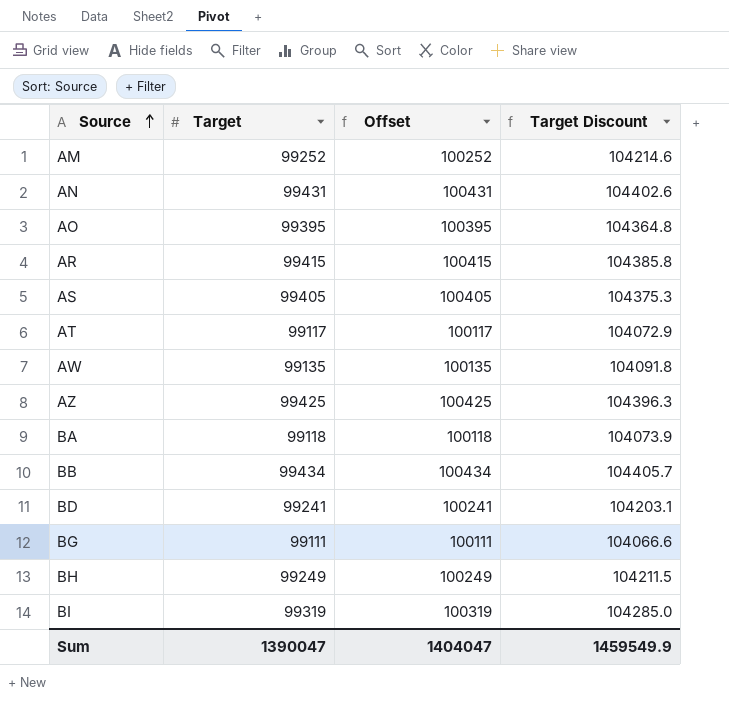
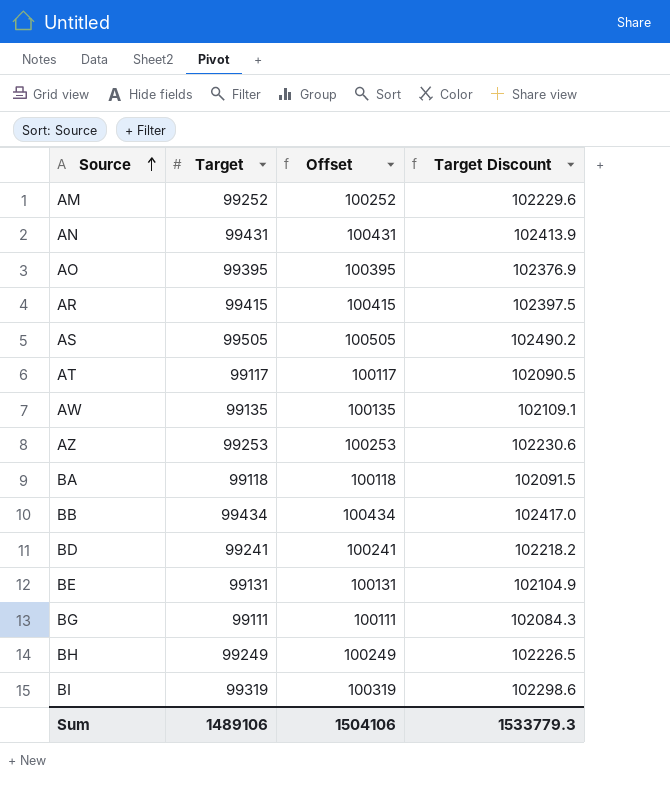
column Target Discount | formula: [Target] * 1.05 -> [Target] * 1.03
AS | Target: 99405 -> 99505
AS | Offset: 100405 -> 100505
AZ | Target: 99425 -> 99253
AZ | Offset: 100425 -> 100253
row BE: none -> 99131 | 100131 | 102104.9
Sum | Target: 1390047 -> 1489106
Sum | Offset: 1404047 -> 1504106
Sum | Target Discount: 1459549.9 -> 1533779.3

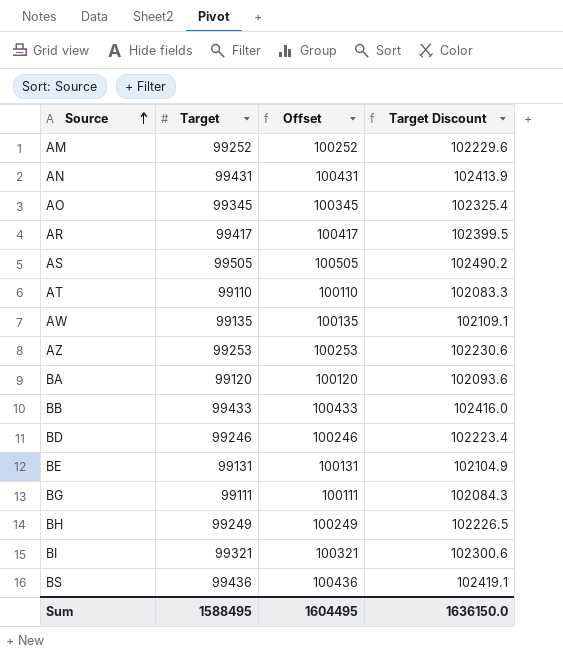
AO | Target: 99395 -> 99345
AO | Offset: 100395 -> 100345
AO | Target Discount: 102376.9 -> 102325.4
AR | Target: 99415 -> 99417
AR | Offset: 100415 -> 100417
AR | Target Discount: 102397.5 -> 102399.5
AT | Target: 99117 -> 99110
AT | Offset: 100117 -> 100110
AT | Target Discount: 102090.5 -> 102083.3
BA | Target: 99118 -> 99120
BA | Offset: 100118 -> 100120
BA | Target Discount: 102091.5 -> 102093.6
BB | Target: 99434 -> 99433
BB | Offset: 100434 -> 100433
BB | Target Discount: 102417.0 -> 102416.0
BD | Target: 99241 -> 99246
BD | Offset: 100241 -> 100246
BD | Target Discount: 102218.2 -> 102223.4
BI | Target: 99319 -> 99321
BI | Offset: 100319 -> 100321
BI | Target Discount: 102298.6 -> 102300.6
row BS: none -> 99436 | 100436 | 102419.1
Sum | Target: 1489106 -> 1588495
Sum | Offset: 1504106 -> 1604495
Sum | Target Discount: 1533779.3 -> 1636150.0

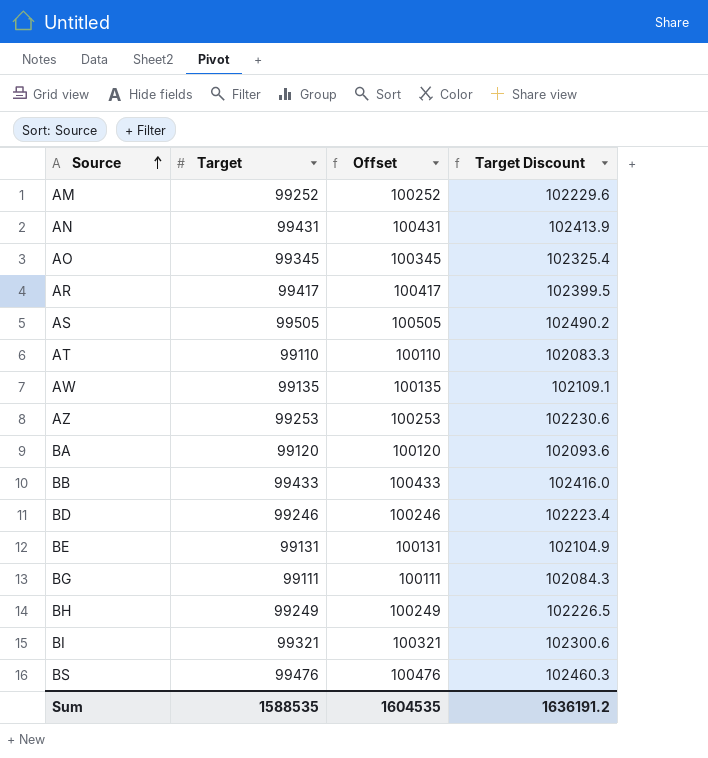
BS | Target: 99436 -> 99476
BS | Offset: 100436 -> 100476
BS | Target Discount: 102419.1 -> 102460.3
Sum | Target: 1588495 -> 1588535
Sum | Offset: 1604495 -> 1604535
Sum | Target Discount: 1636150.0 -> 1636191.2

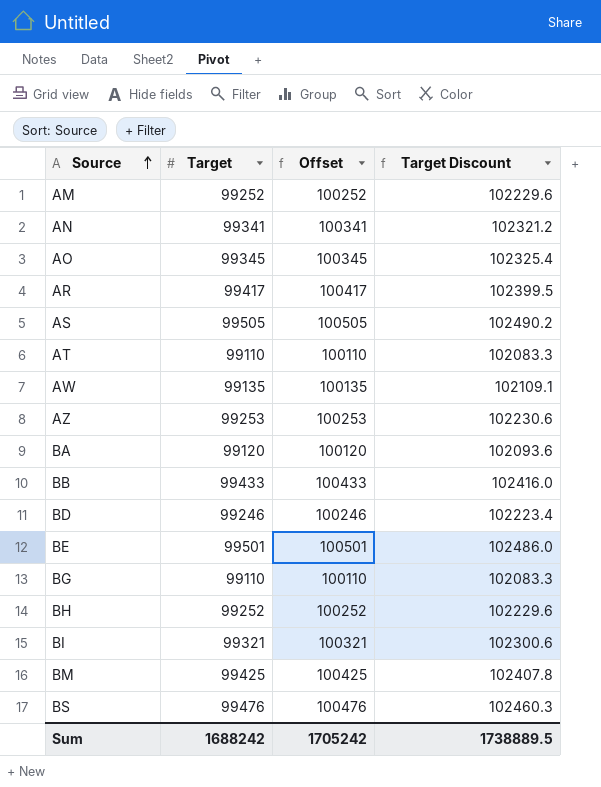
AN | Target: 99431 -> 99341
AN | Offset: 100431 -> 100341
AN | Target Discount: 102413.9 -> 102321.2
BE | Target: 99131 -> 99501
BE | Offset: 100131 -> 100501
BE | Target Discount: 102104.9 -> 102486.0
BG | Target: 99111 -> 99110
BG | Offset: 100111 -> 100110
BG | Target Discount: 102084.3 -> 102083.3
BH | Target: 99249 -> 99252
BH | Offset: 100249 -> 100252
BH | Target Discount: 102226.5 -> 102229.6
row BM: none -> 99425 | 100425 | 102407.8
Sum | Target: 1588535 -> 1688242
Sum | Offset: 1604535 -> 1705242
Sum | Target Discount: 1636191.2 -> 1738889.5

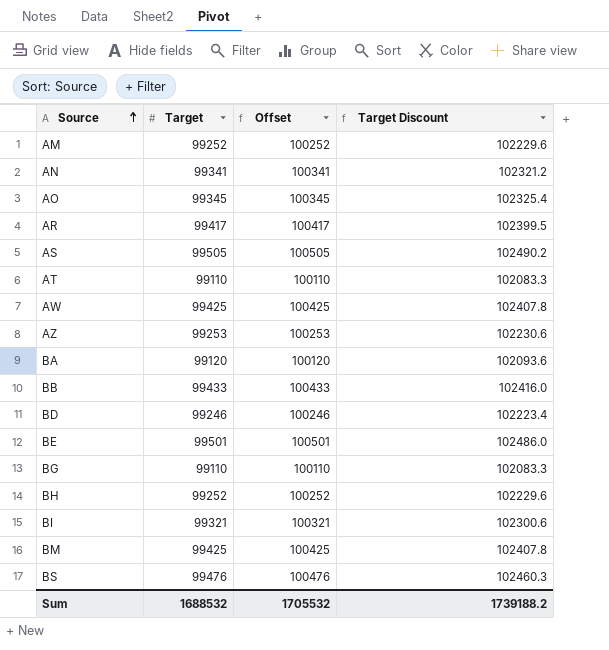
AW | Target: 99135 -> 99425
AW | Offset: 100135 -> 100425
AW | Target Discount: 102109.1 -> 102407.8
Sum | Target: 1688242 -> 1688532
Sum | Offset: 1705242 -> 1705532
Sum | Target Discount: 1738889.5 -> 1739188.2

